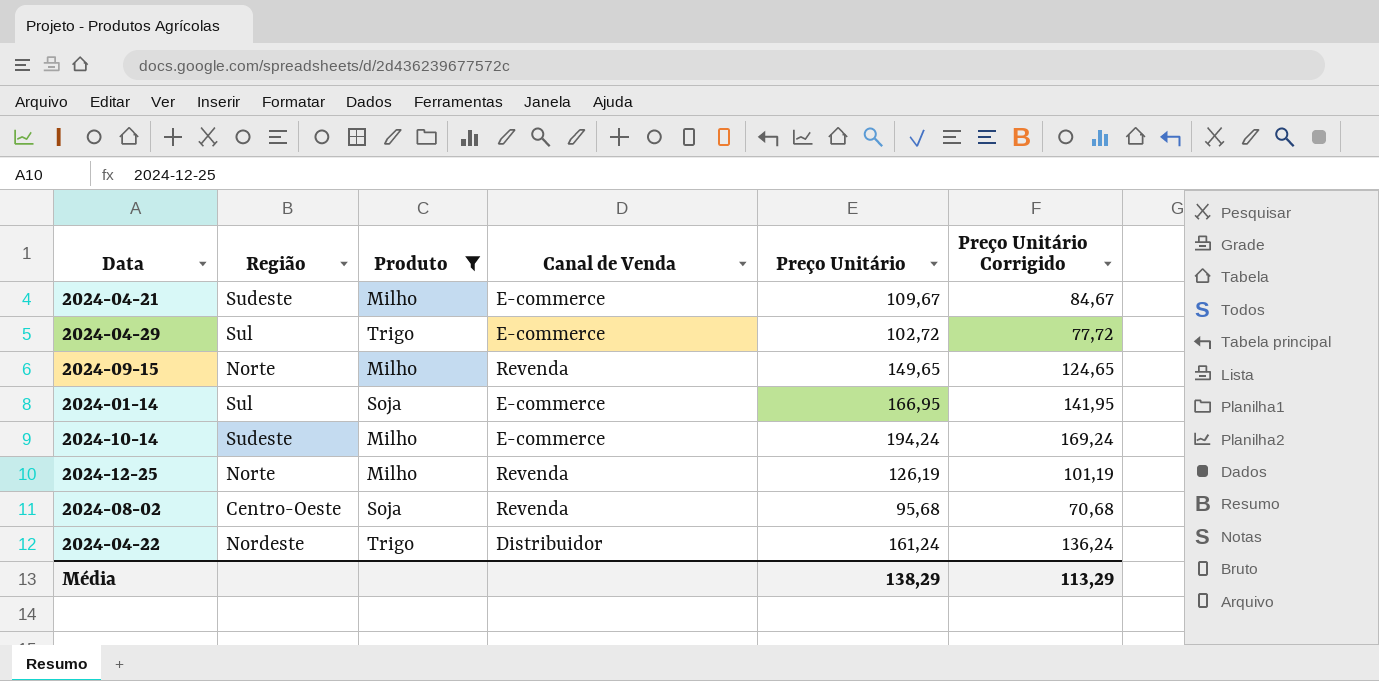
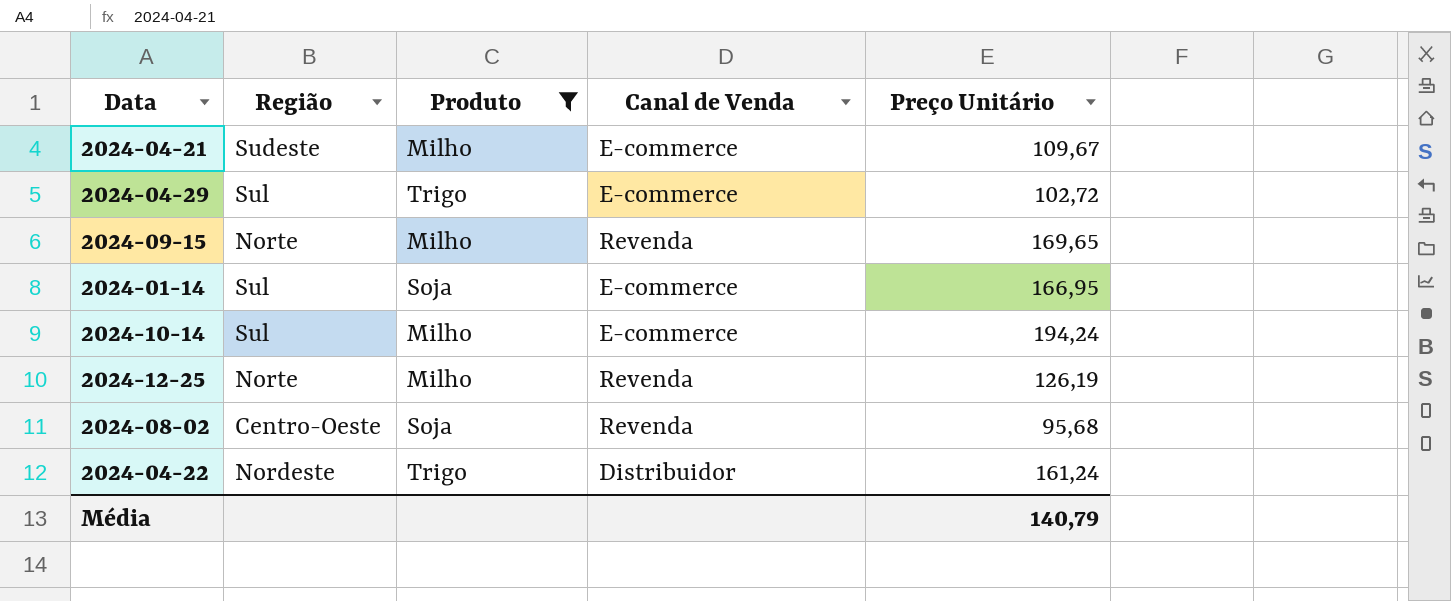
column Preço Unitário Corrigido | formula: [Preço Unitário] - 25 -> none
2024-09-15 | Preço Unitário: 149,65 -> 169,65
2024-10-14 | Região: Sudeste -> Sul
Média | Preço Unitário: 138,29 -> 140,79

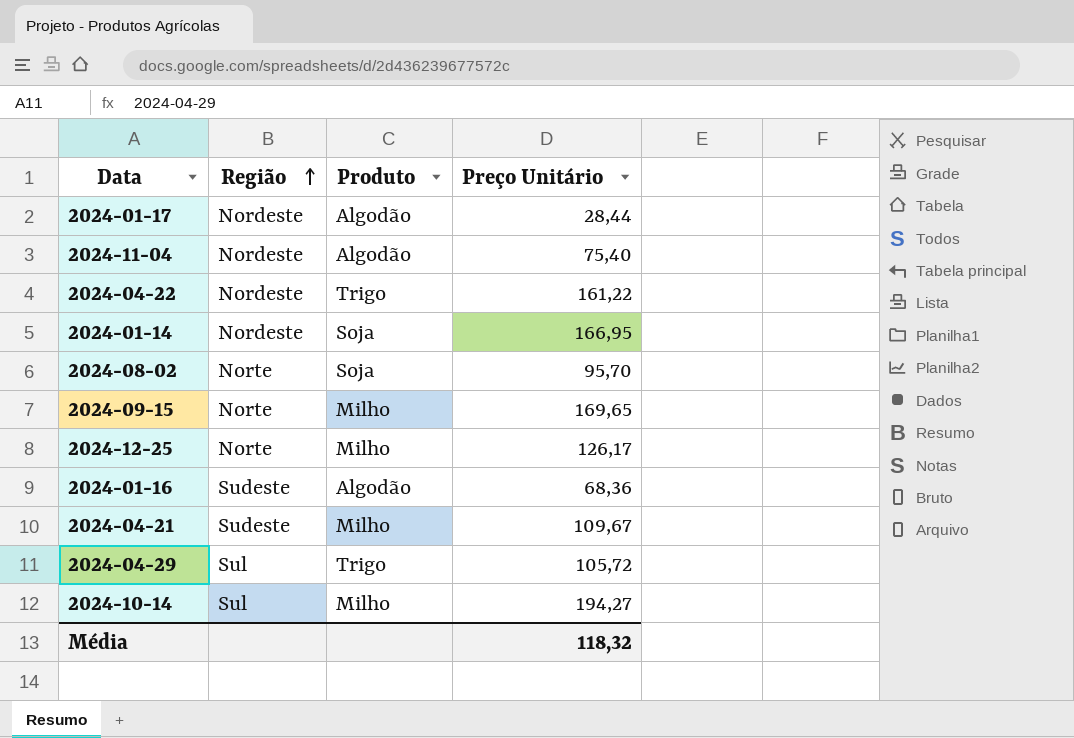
filter: Produto != Algodão -> none
row order: none -> Região ascending
column Canal de Venda | position: 4 -> none
2024-04-22 | Preço Unitário: 161,24 -> 161,22
2024-01-14 | Região: Sul -> Nordeste
2024-08-02 | Região: Centro-Oeste -> Norte
2024-08-02 | Preço Unitário: 95,68 -> 95,70
2024-12-25 | Preço Unitário: 126,19 -> 126,17
2024-04-29 | Preço Unitário: 102,72 -> 105,72
2024-10-14 | Preço Unitário: 194,24 -> 194,27
Média | Preço Unitário: 140,79 -> 118,32

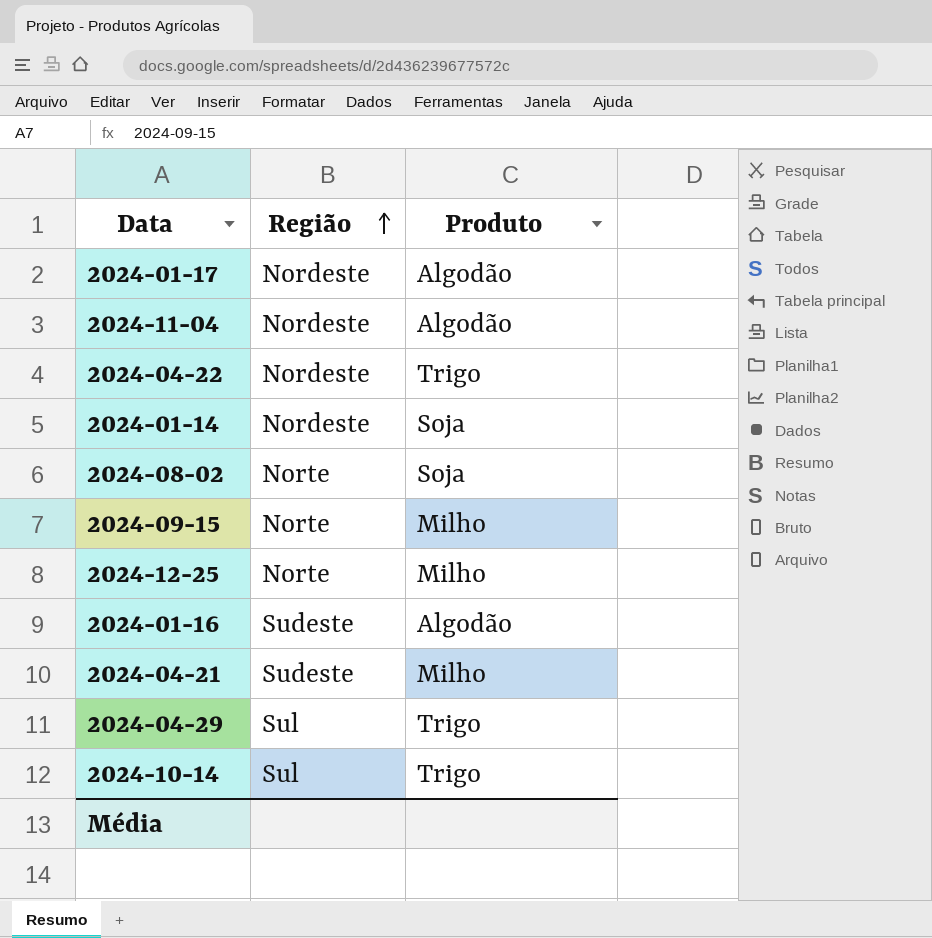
column Preço Unitário | position: 4 -> none
2024-10-14 | Produto: Milho -> Trigo

